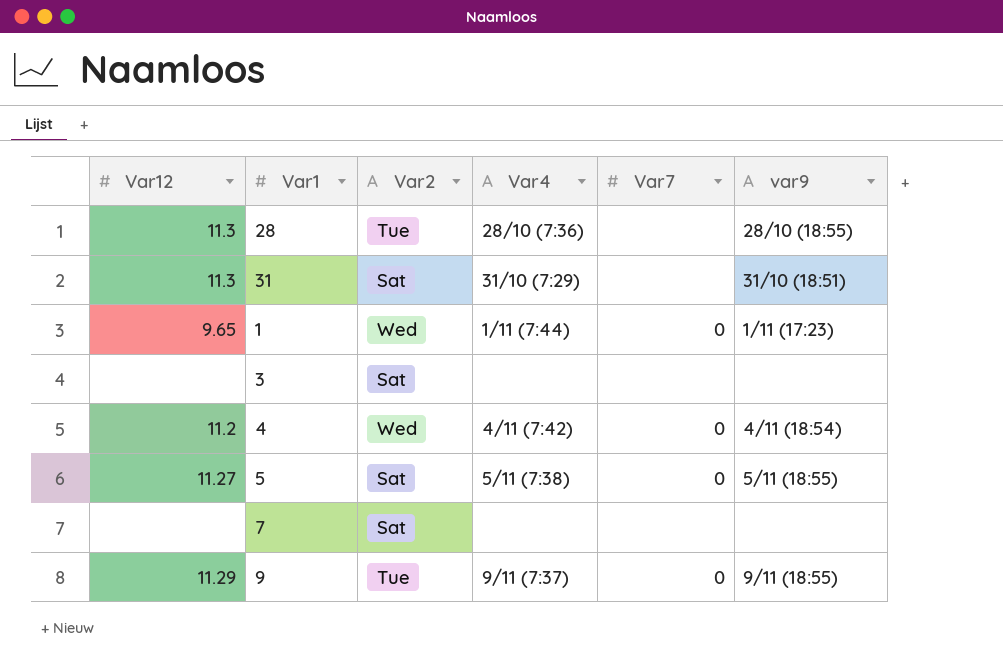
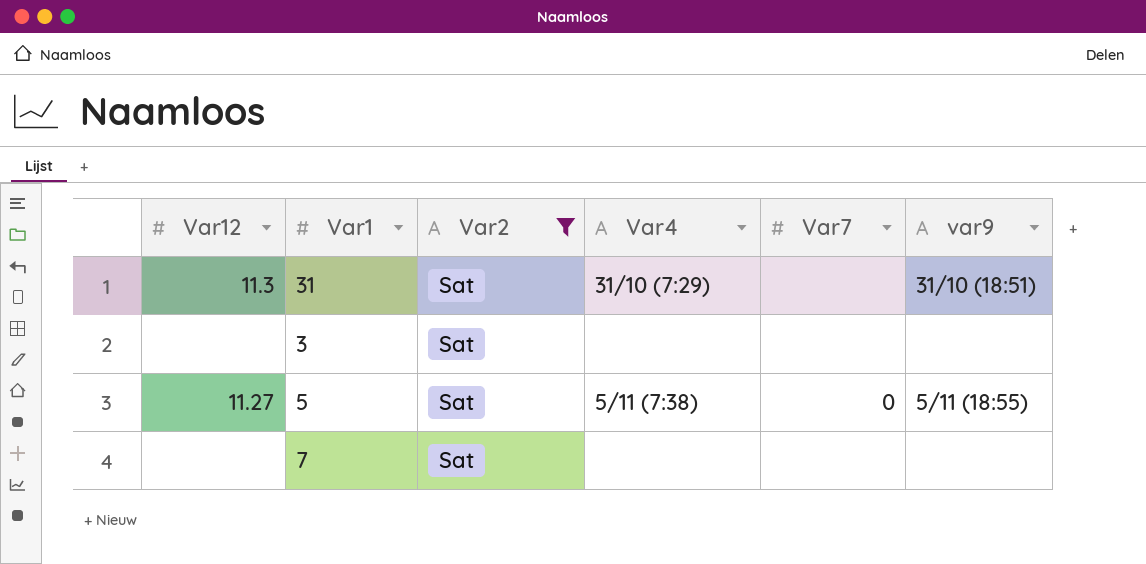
filter: none -> Var2 = Sat

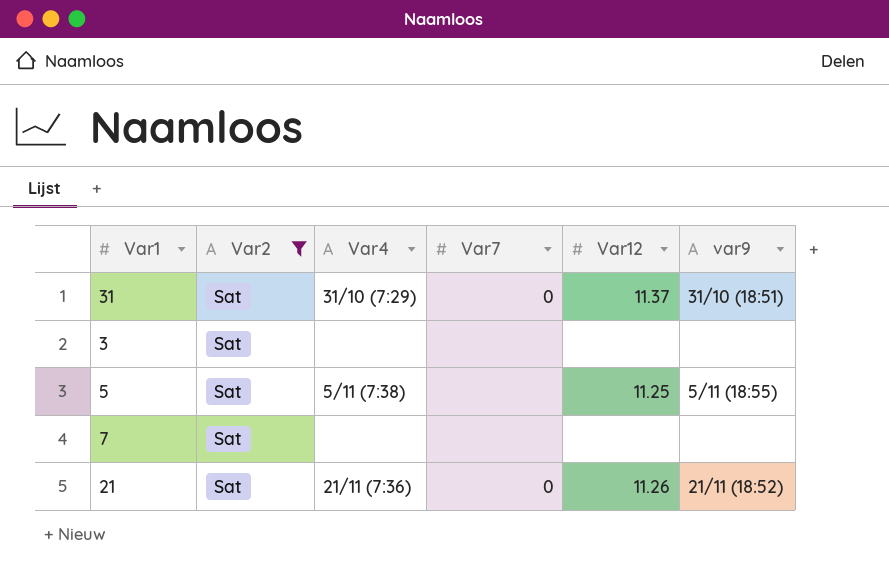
column Var12 | position: 1 -> 5
31 | Var7: none -> 0
31 | Var12: 11.3 -> 11.37
5 | Var7: 0 -> none
5 | Var12: 11.27 -> 11.25
row 21: none -> Sat | 21/11 (7:36) | 0 | 11.26 | 21/11 (18:52)

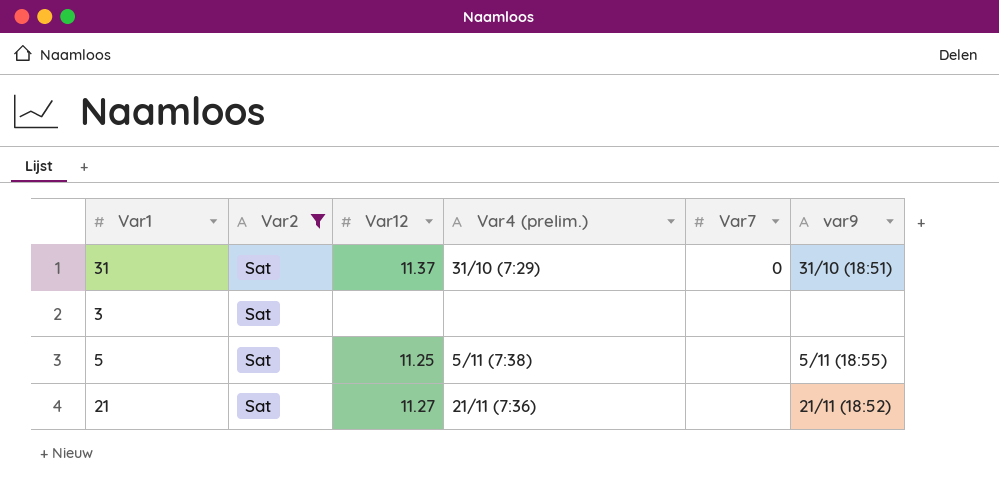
column Var12 | position: 5 -> 3
column name: Var4 -> Var4 (prelim.)
row 7: Sat | none | none | none | none -> none
21 | Var12: 11.26 -> 11.27
21 | Var7: 0 -> none

